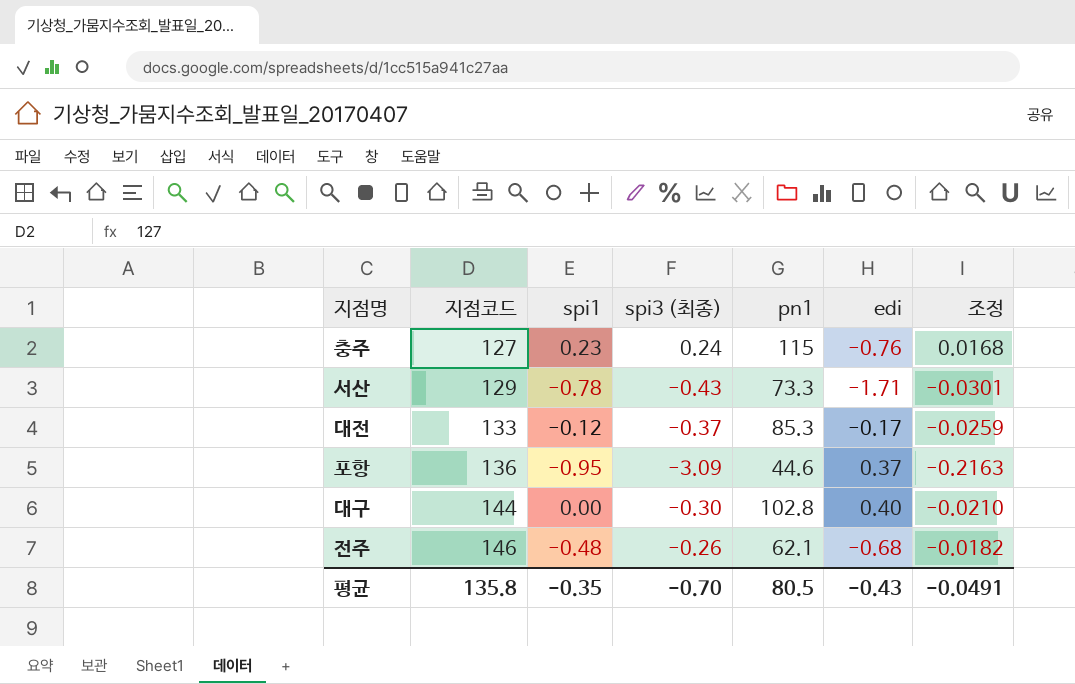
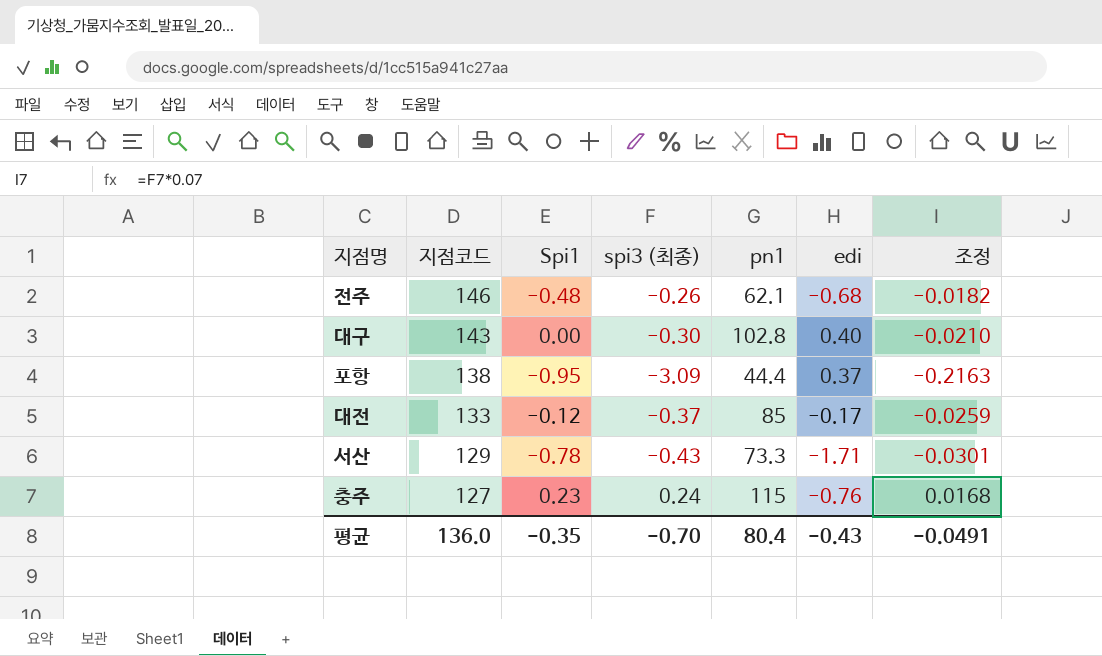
row order: 지점코드 ascending -> 지점코드 descending
column name: spi1 -> Spi1
대구 | 지점코드: 144 -> 143
포항 | 지점코드: 136 -> 138
포항 | pn1: 44.6 -> 44.4
대전 | pn1: 85.3 -> 85
평균 | 지점코드: 135.8 -> 136.0
평균 | pn1: 80.5 -> 80.4

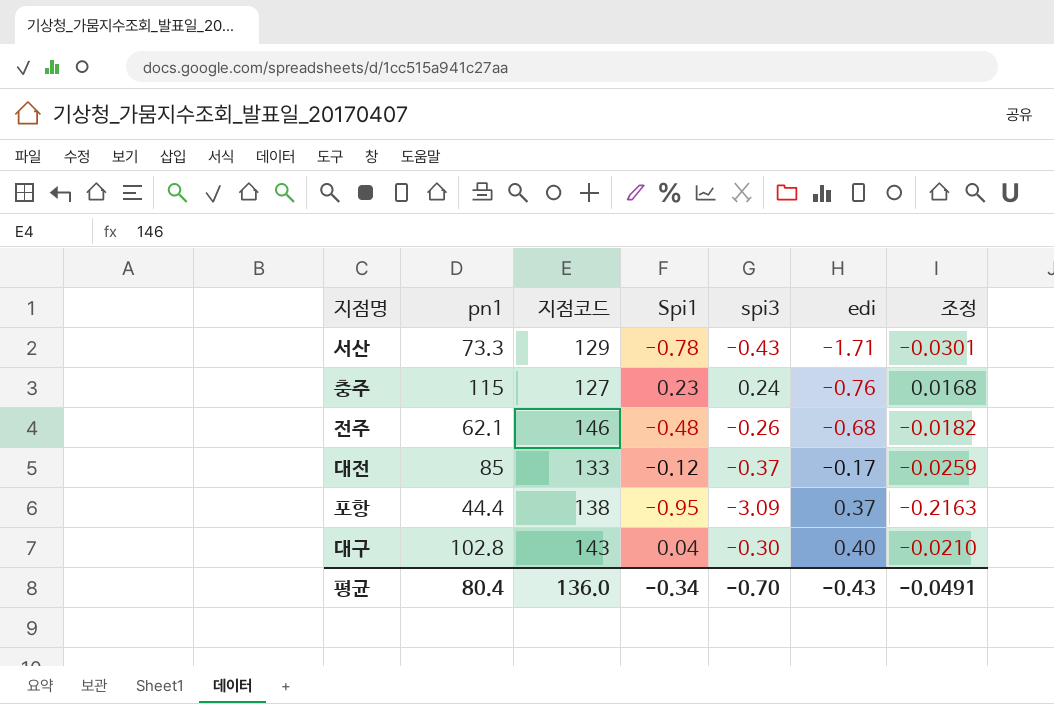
row order: 지점코드 descending -> edi ascending
column pn1 | position: 5 -> 2
column name: spi3 (최종) -> spi3
대구 | Spi1: 0.00 -> 0.04
평균 | Spi1: -0.35 -> -0.34

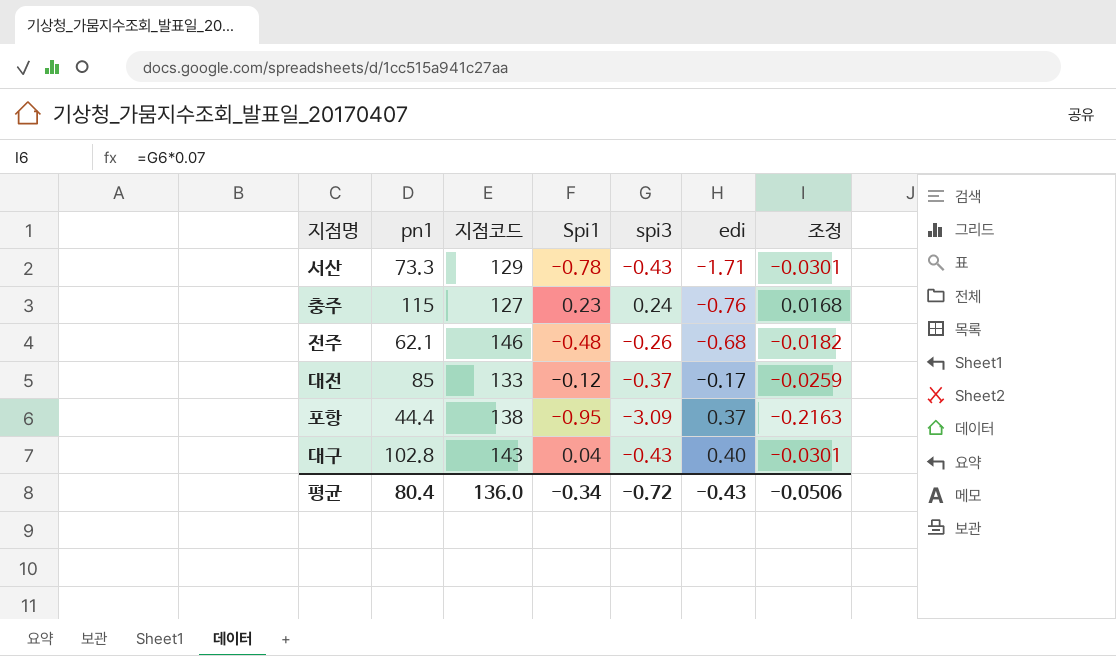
대구 | spi3: -0.30 -> -0.43
대구 | 조정: -0.0210 -> -0.0301
평균 | spi3: -0.70 -> -0.72
평균 | 조정: -0.0491 -> -0.0506

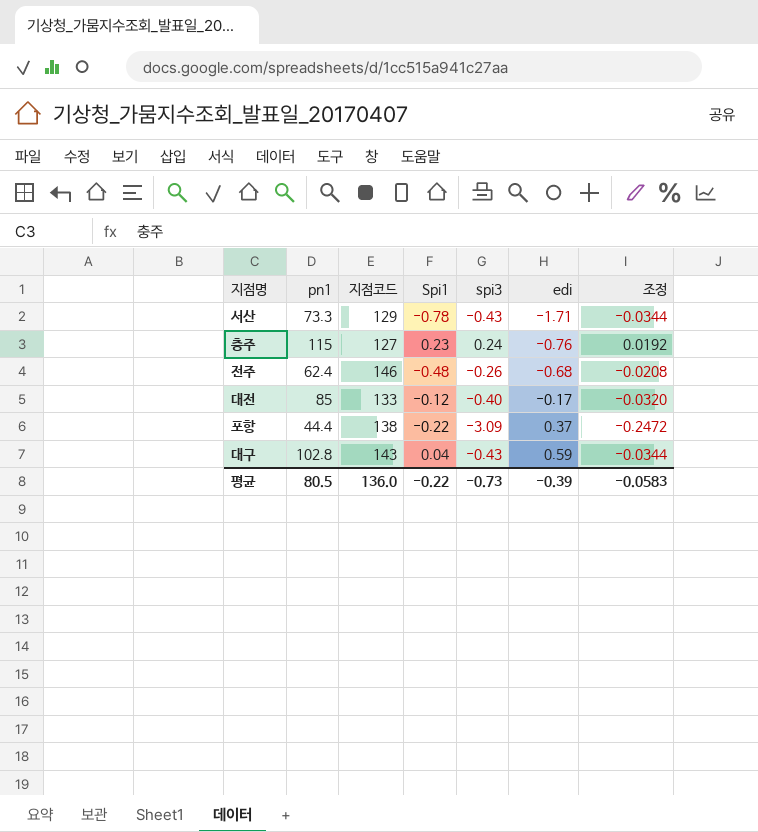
column 조정 | formula: [spi3] * 0.07 -> [spi3] * 0.08
전주 | pn1: 62.1 -> 62.4
대전 | spi3: -0.37 -> -0.40
포항 | Spi1: -0.95 -> -0.22
대구 | edi: 0.40 -> 0.59
평균 | pn1: 80.4 -> 80.5
평균 | Spi1: -0.34 -> -0.22
평균 | spi3: -0.72 -> -0.73
평균 | edi: -0.43 -> -0.39
평균 | 조정: -0.0506 -> -0.0583

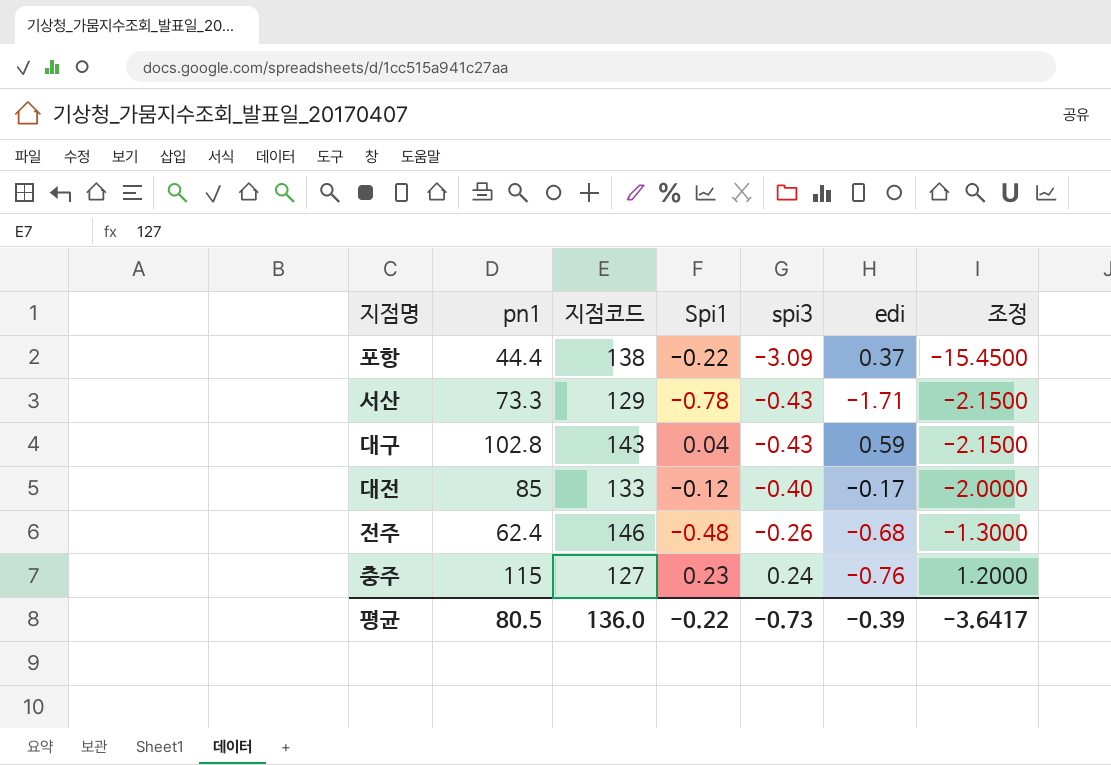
row order: edi ascending -> spi3 ascending
column 조정 | formula: [spi3] * 0.08 -> [spi3] * 5
평균 | 조정: -0.0583 -> -3.6417

